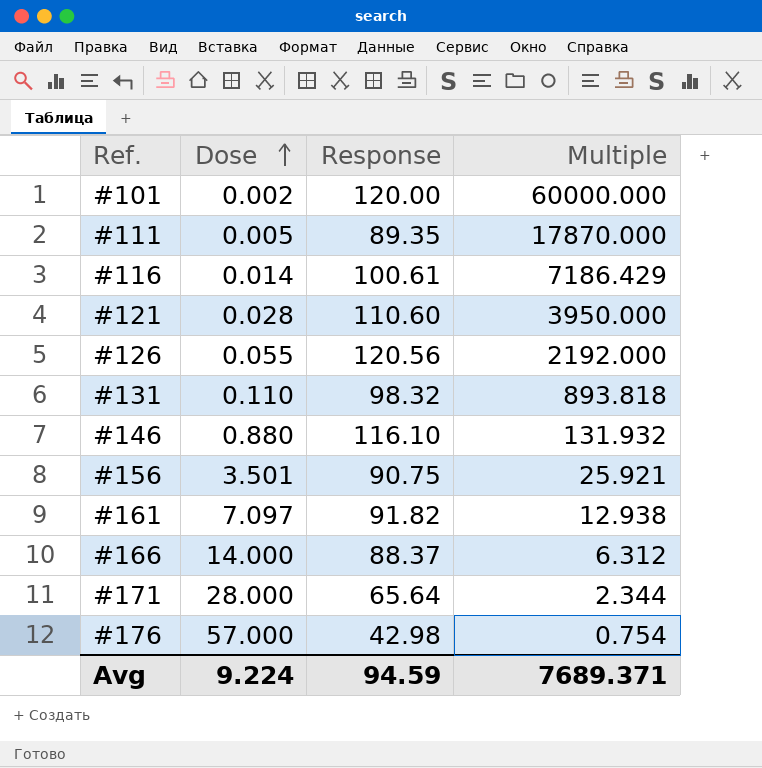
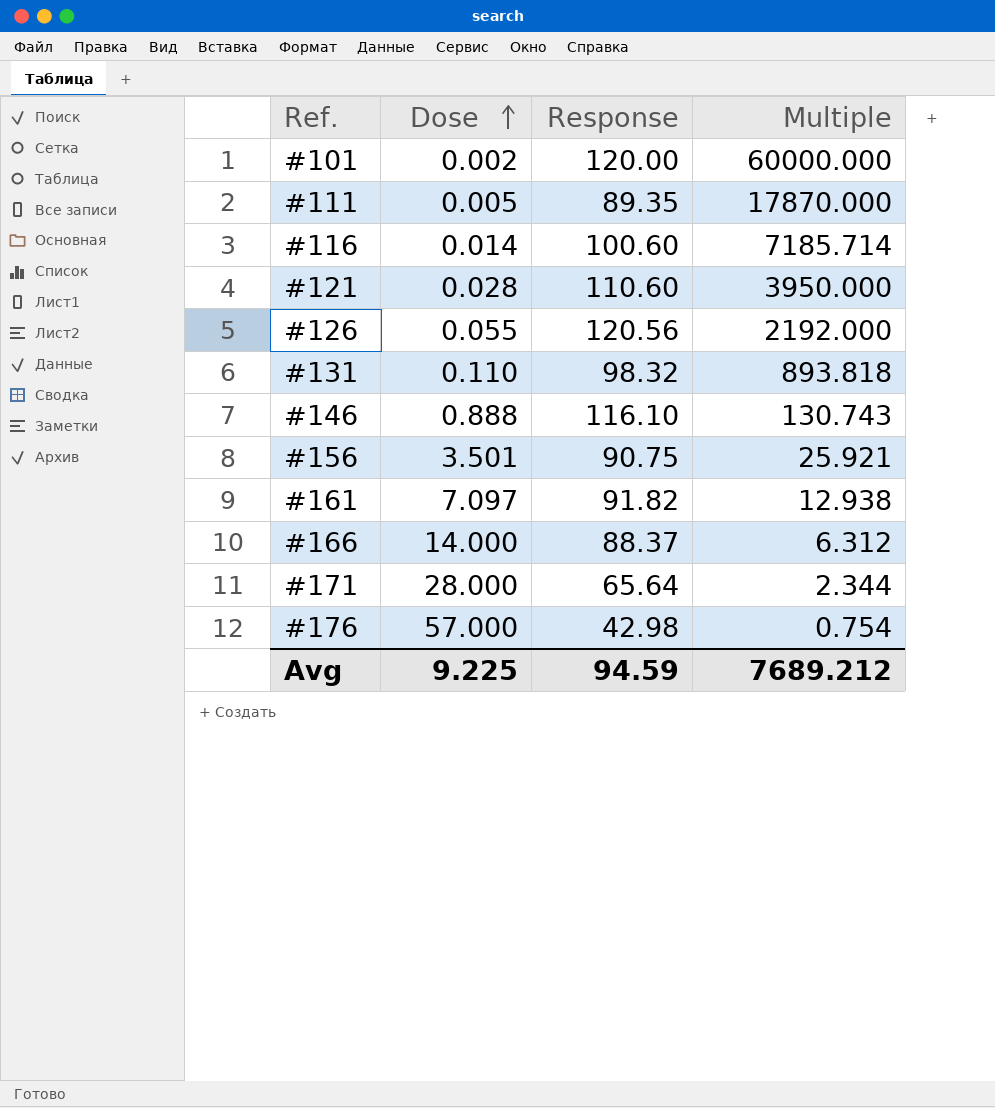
#116 | Response: 100.61 -> 100.60
#116 | Multiple: 7186.429 -> 7185.714
#146 | Dose: 0.880 -> 0.888
#146 | Multiple: 131.932 -> 130.743
Avg | Dose: 9.224 -> 9.225
Avg | Multiple: 7689.371 -> 7689.212

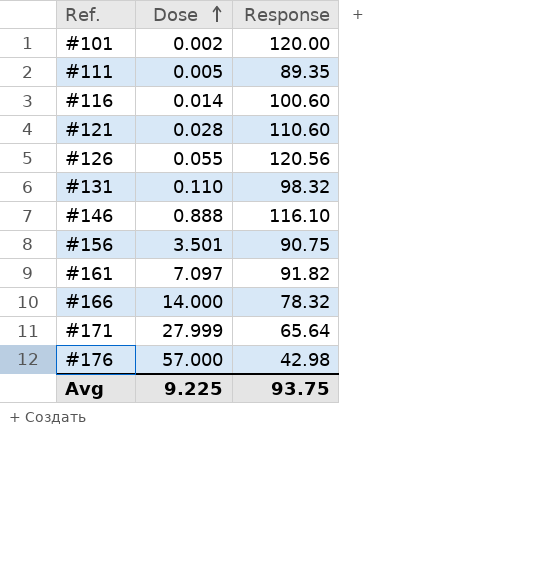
column Multiple | formula: [Response] / [Dose] -> none
#166 | Response: 88.37 -> 78.32
#171 | Dose: 28.000 -> 27.999
Avg | Response: 94.59 -> 93.75

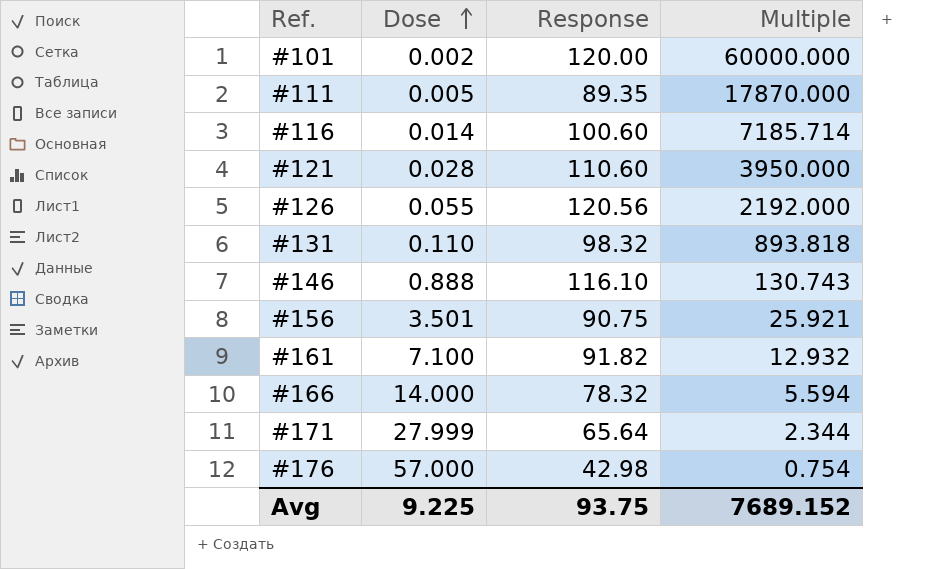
column Multiple | formula: none -> [Response] / [Dose]
#161 | Dose: 7.097 -> 7.100

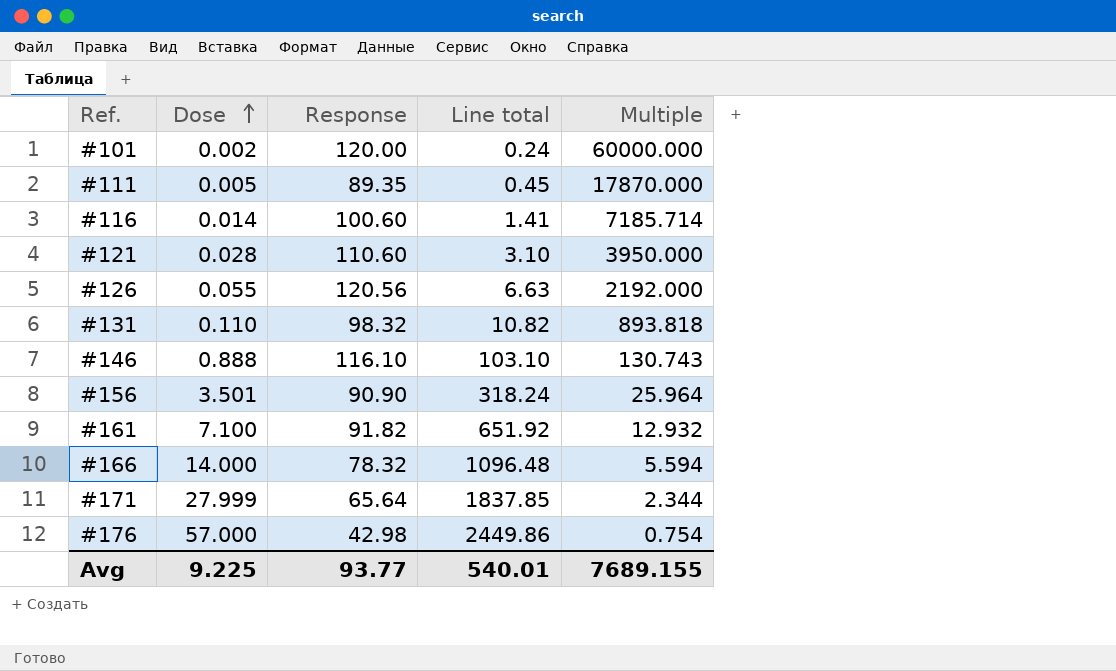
column Line total | formula: none -> [Dose] * [Response]
#156 | Response: 90.75 -> 90.90
#156 | Multiple: 25.921 -> 25.964
Avg | Response: 93.75 -> 93.77
Avg | Multiple: 7689.152 -> 7689.155

